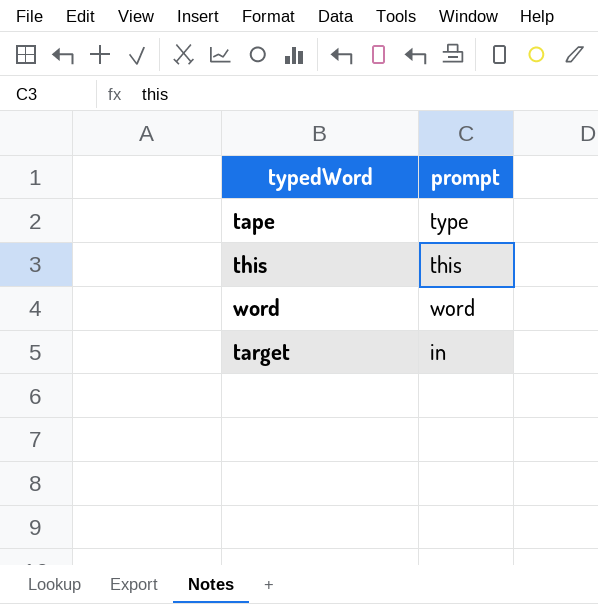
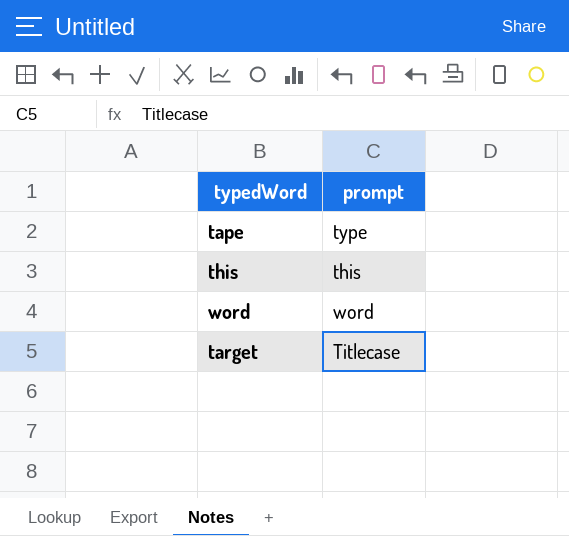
target | prompt: in -> Titlecase

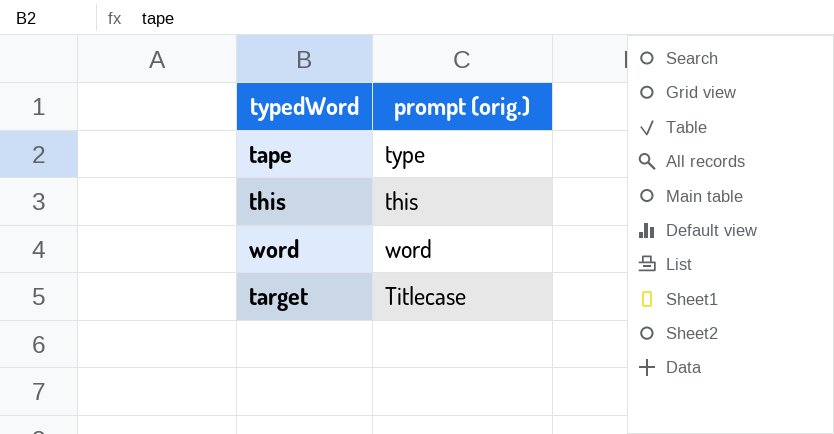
column name: prompt -> prompt (orig.)

